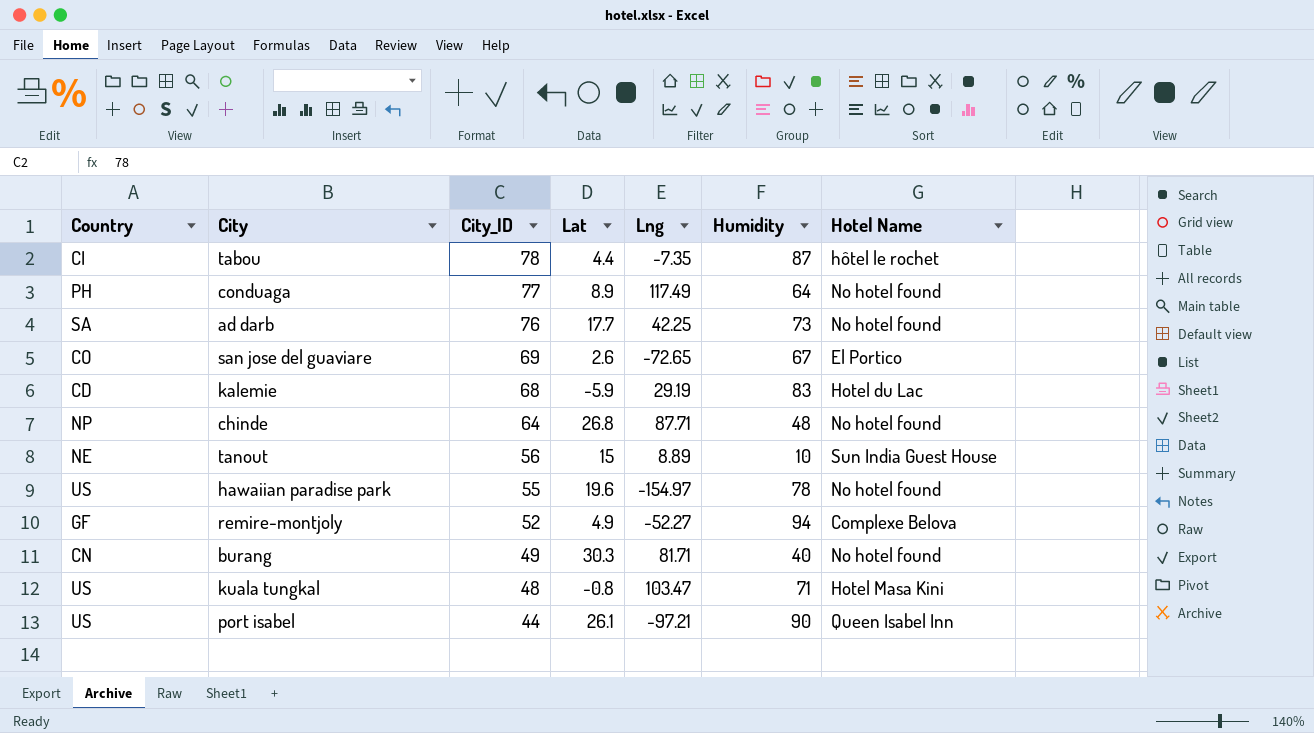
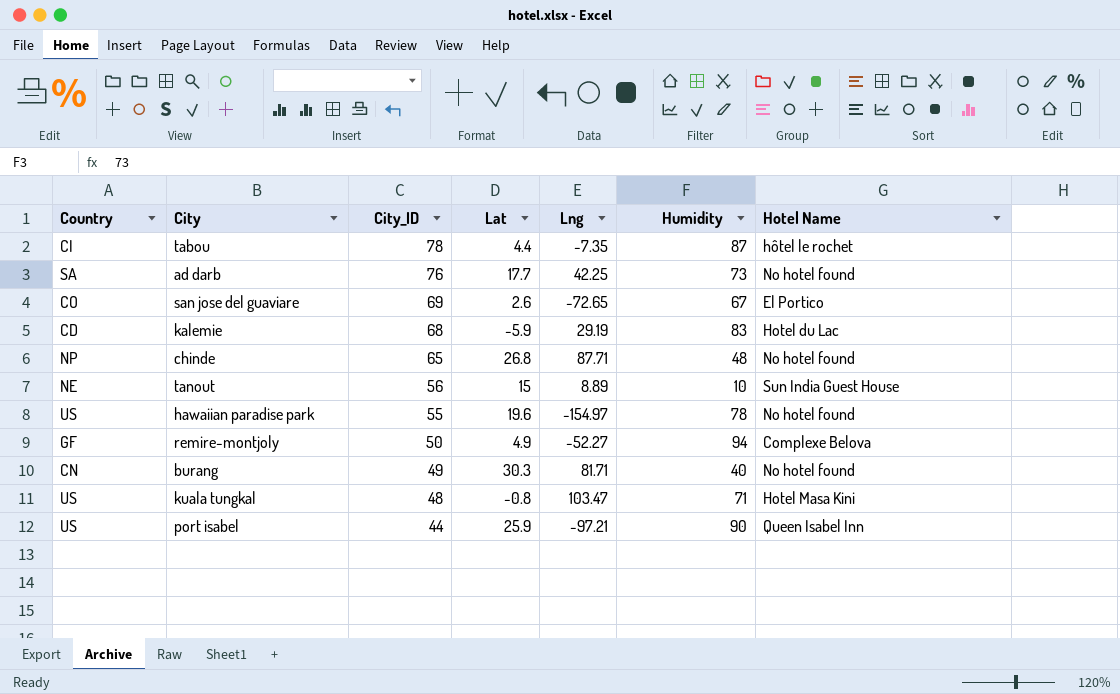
row conduaga: PH | 77 | 8.9 | 117.49 | 64 | No hotel found -> none
chinde | City_ID: 64 -> 65
remire-montjoly | City_ID: 52 -> 50
port isabel | Lat: 26.1 -> 25.9

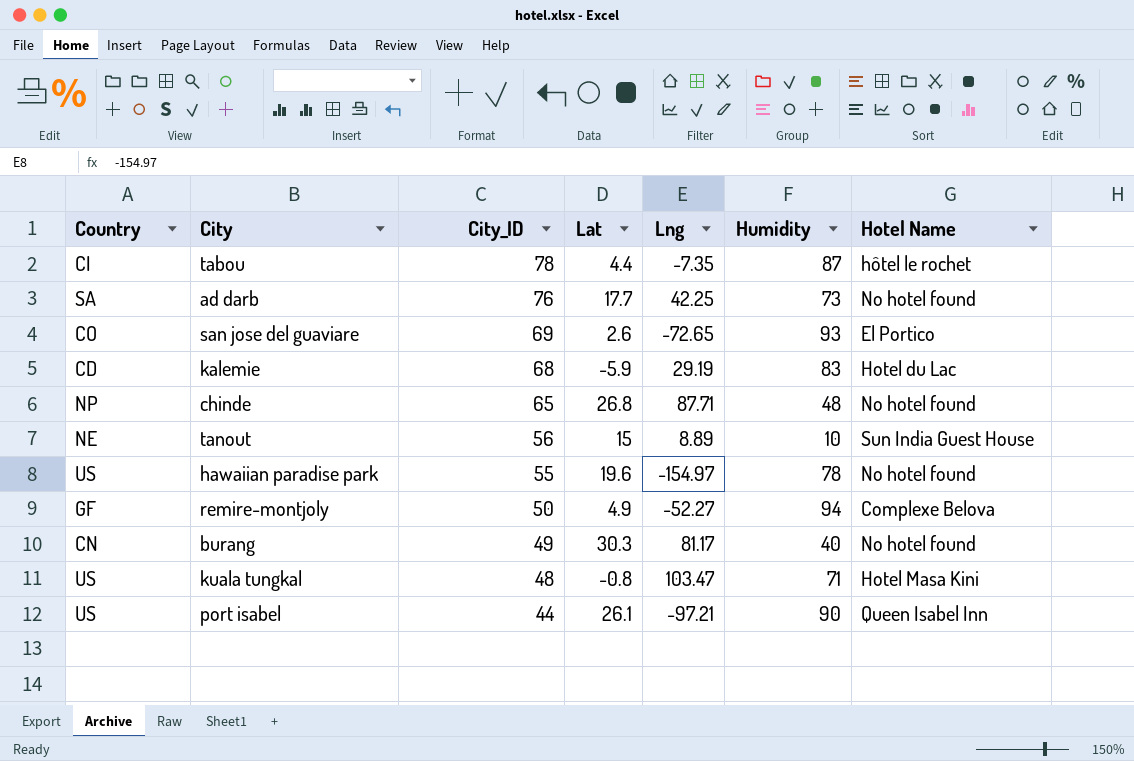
san jose del guaviare | Humidity: 67 -> 93
burang | Lng: 81.71 -> 81.17
port isabel | Lat: 25.9 -> 26.1

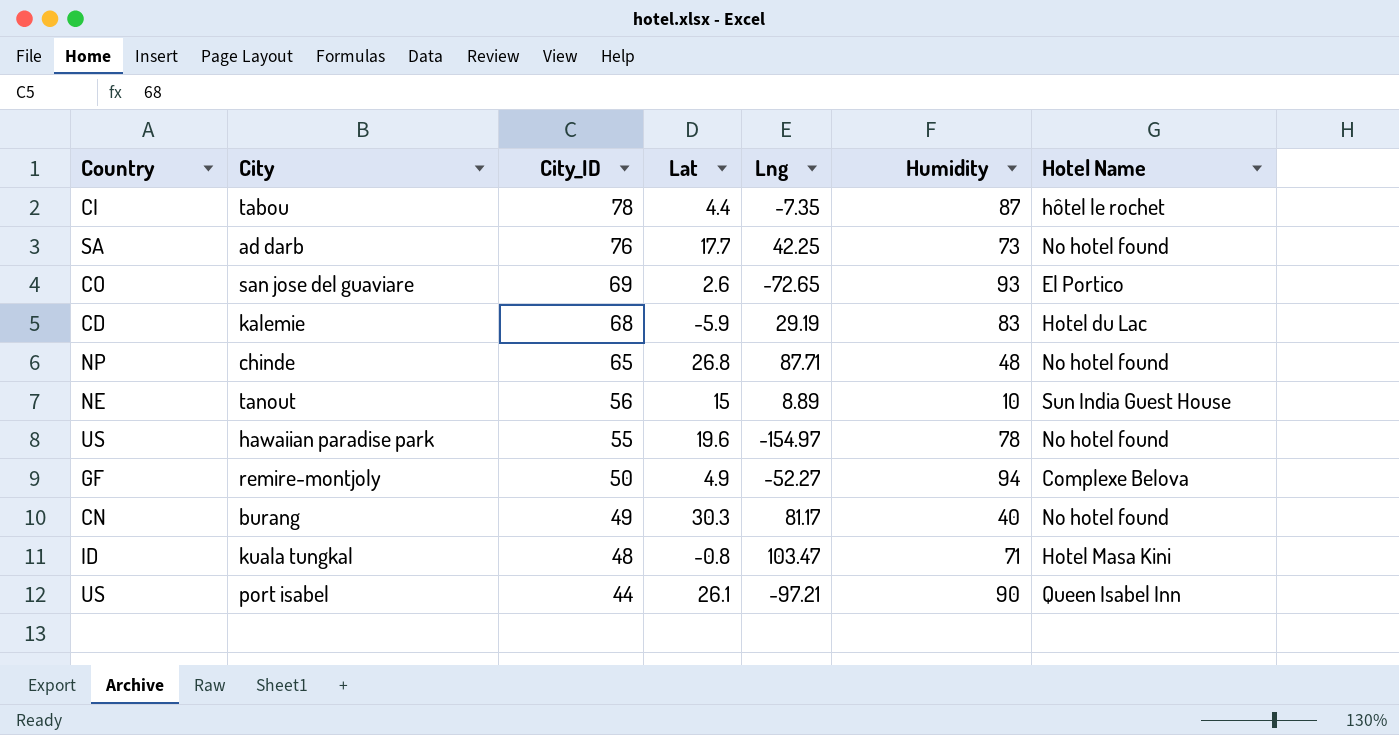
kuala tungkal | Country: US -> ID

